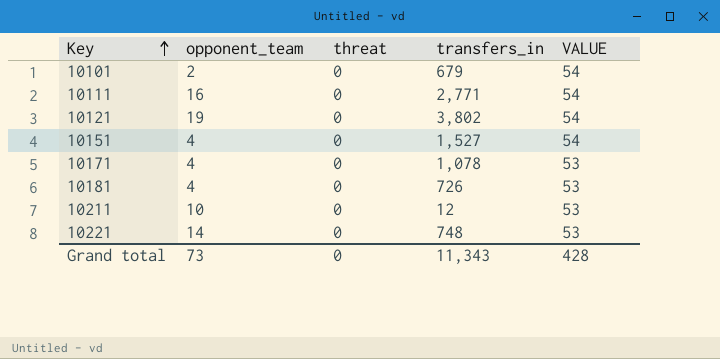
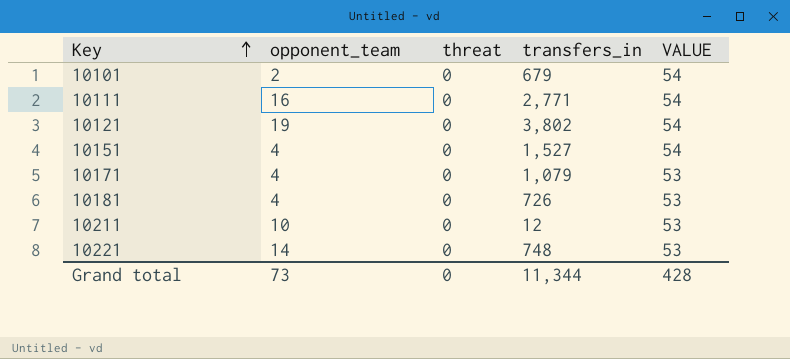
10171 | transfers_in: 1,078 -> 1,079
Grand total | transfers_in: 11,343 -> 11,344

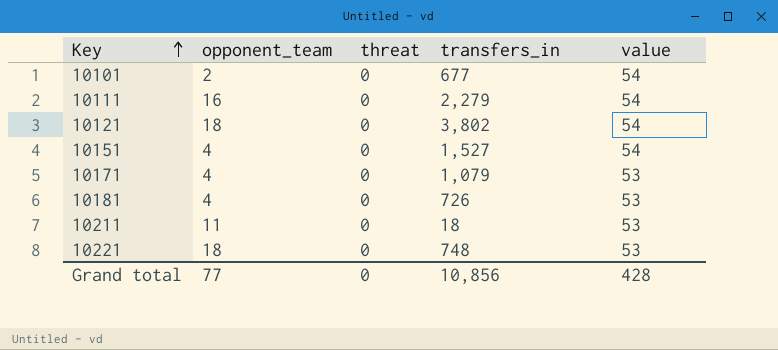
column name: VALUE -> value
10101 | transfers_in: 679 -> 677
10111 | transfers_in: 2,771 -> 2,279
10121 | opponent_team: 19 -> 18
10211 | opponent_team: 10 -> 11
10211 | transfers_in: 12 -> 18
10221 | opponent_team: 14 -> 18
Grand total | opponent_team: 73 -> 77
Grand total | transfers_in: 11,344 -> 10,856

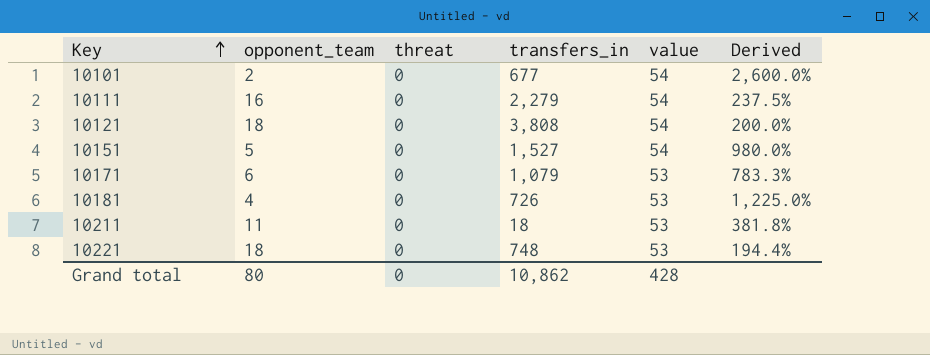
column Derived | formula: none -> ([value] - [opponent_team]) / [opponent_team]
10121 | transfers_in: 3,802 -> 3,808
10151 | opponent_team: 4 -> 5
10171 | opponent_team: 4 -> 6
Grand total | opponent_team: 77 -> 80
Grand total | transfers_in: 10,856 -> 10,862

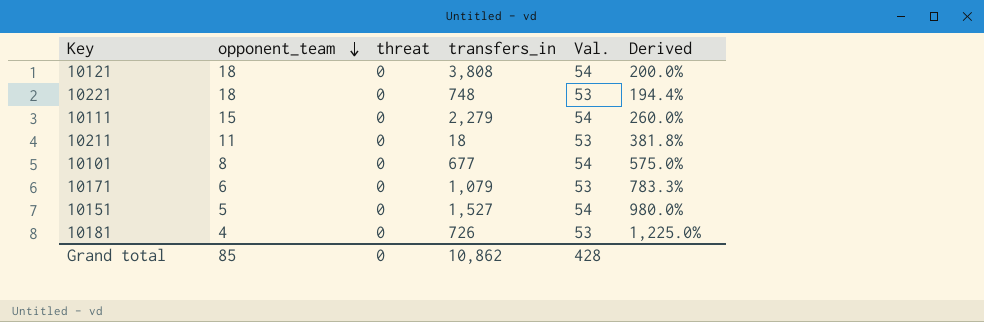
row order: Key ascending -> opponent_team descending
column name: value -> Val.
10111 | opponent_team: 16 -> 15
10111 | Derived: 237.5% -> 260.0%
10101 | opponent_team: 2 -> 8
10101 | Derived: 2,600.0% -> 575.0%
Grand total | opponent_team: 80 -> 85

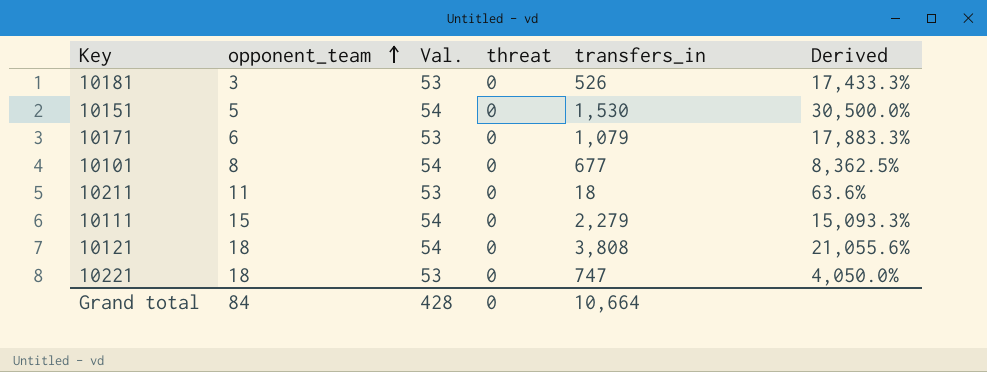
row order: opponent_team descending -> opponent_team ascending
column Val. | position: 5 -> 3
column Derived | formula: ([Val.] - [opponent_team]) / [opponent_team] -> ([transfers_in] - [opponent_team]) / [opponent_team]
10181 | opponent_team: 4 -> 3
10181 | transfers_in: 726 -> 526
10151 | transfers_in: 1,527 -> 1,530
10221 | transfers_in: 748 -> 747
Grand total | opponent_team: 85 -> 84
Grand total | transfers_in: 10,862 -> 10,664

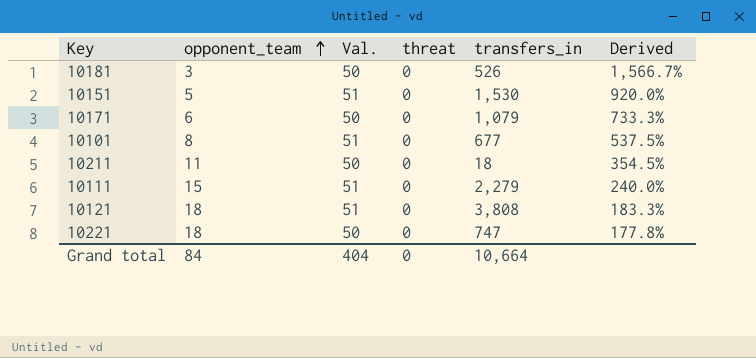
column Derived | formula: ([transfers_in] - [opponent_team]) / [opponent_team] -> ([Val.] - [opponent_team]) / [opponent_team]
10181 | Val.: 53 -> 50
10151 | Val.: 54 -> 51
10171 | Val.: 53 -> 50
10101 | Val.: 54 -> 51
10211 | Val.: 53 -> 50
10111 | Val.: 54 -> 51
10121 | Val.: 54 -> 51
10221 | Val.: 53 -> 50
Grand total | Val.: 428 -> 404

